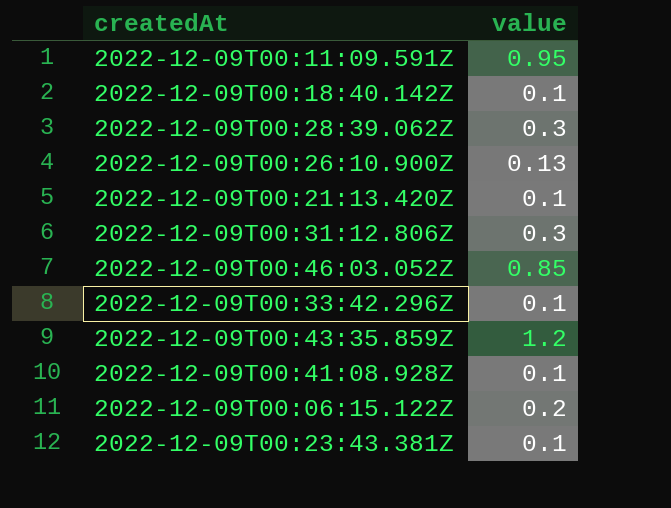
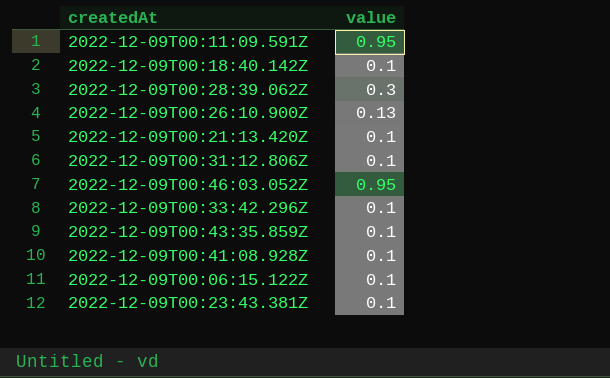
2022-12-09T00:31:12.806Z | value: 0.3 -> 0.1
2022-12-09T00:46:03.052Z | value: 0.85 -> 0.95
2022-12-09T00:43:35.859Z | value: 1.2 -> 0.1
2022-12-09T00:06:15.122Z | value: 0.2 -> 0.1

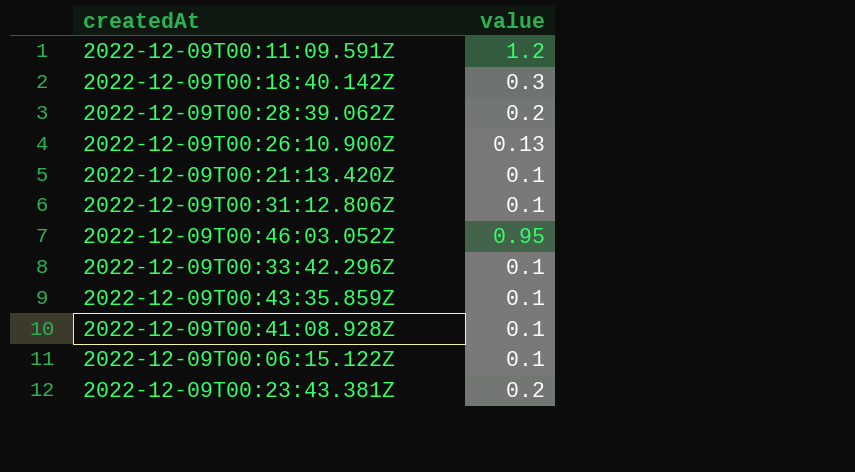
2022-12-09T00:11:09.591Z | value: 0.95 -> 1.2
2022-12-09T00:18:40.142Z | value: 0.1 -> 0.3
2022-12-09T00:28:39.062Z | value: 0.3 -> 0.2
2022-12-09T00:23:43.381Z | value: 0.1 -> 0.2

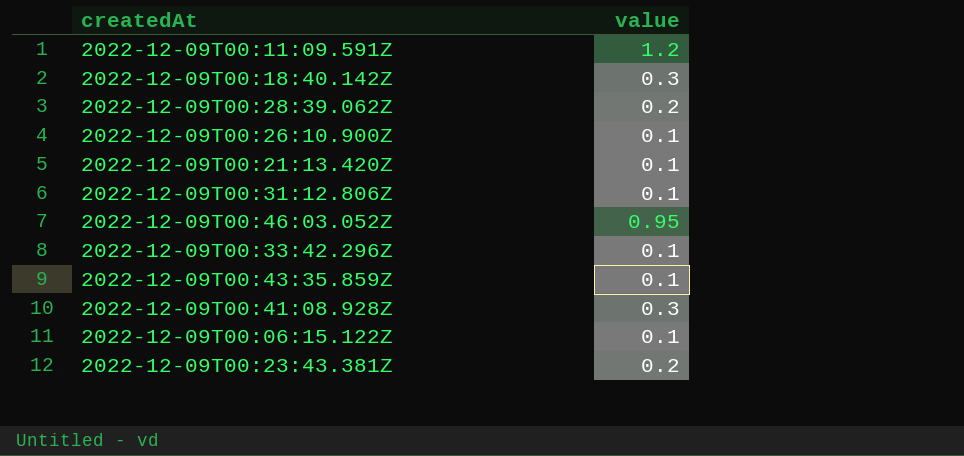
2022-12-09T00:26:10.900Z | value: 0.13 -> 0.1
2022-12-09T00:41:08.928Z | value: 0.1 -> 0.3

